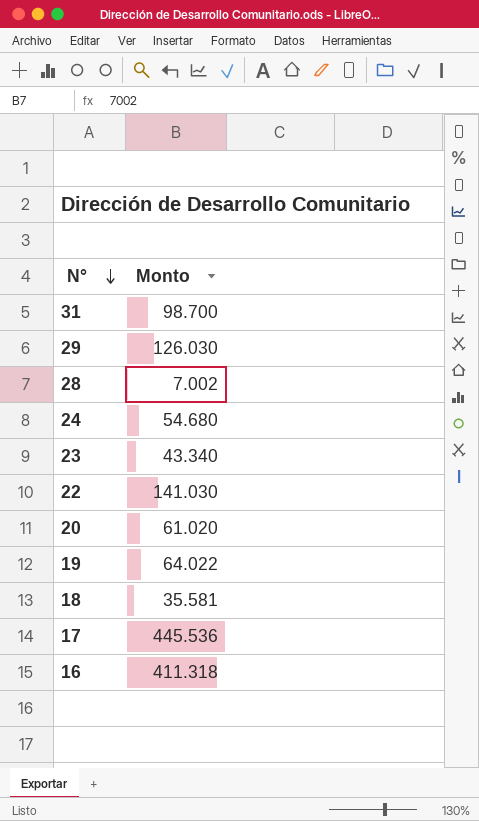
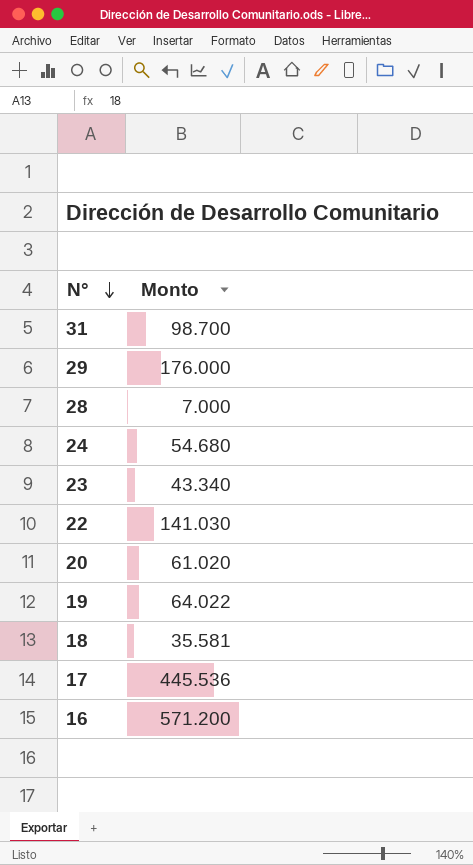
29 | Monto: 126.030 -> 176.000
28 | Monto: 7.002 -> 7.000
16 | Monto: 411.318 -> 571.200

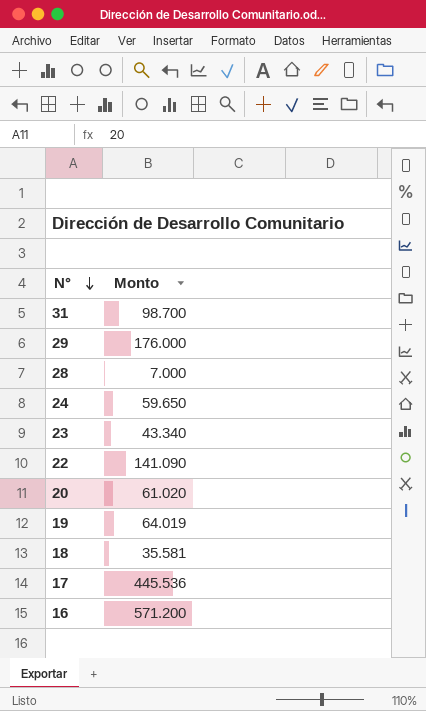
24 | Monto: 54.680 -> 59.650
22 | Monto: 141.030 -> 141.090
19 | Monto: 64.022 -> 64.019

